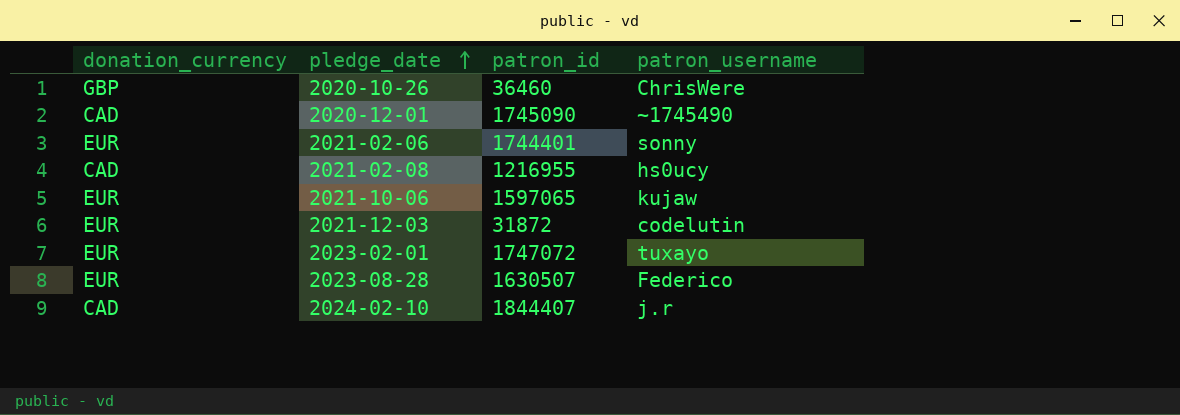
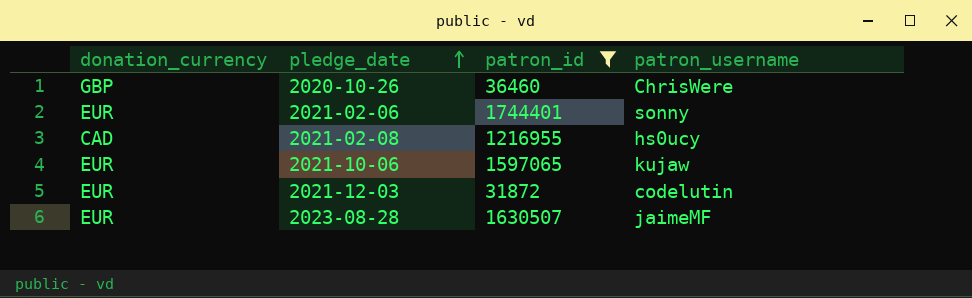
filter: none -> patron_id <= 1744401
2023-08-28 | patron_username: Federico -> jaimeMF

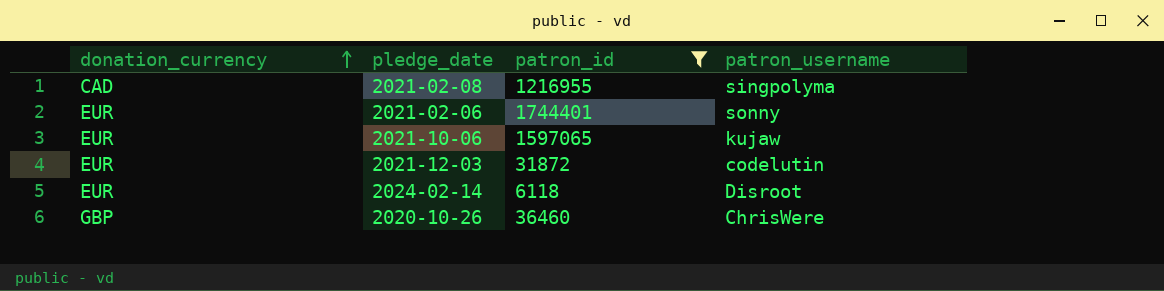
row order: pledge_date ascending -> donation_currency ascending
row 2023-08-28: EUR | 1630507 | jaimeMF -> none
2021-02-08 | patron_username: hs0ucy -> singpolyma
row 2024-02-14: none -> EUR | 6118 | Disroot

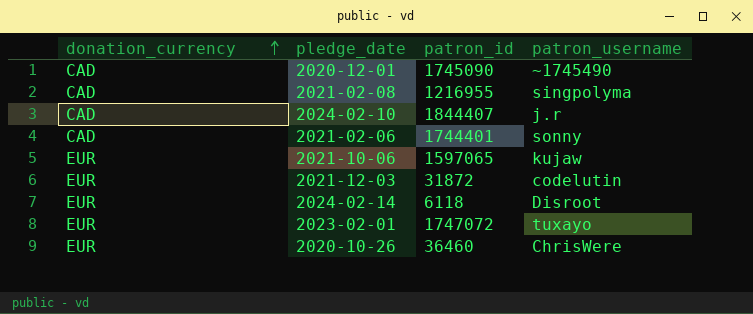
filter: patron_id <= 1744401 -> none
2021-02-06 | donation_currency: EUR -> CAD
2020-10-26 | donation_currency: GBP -> EUR

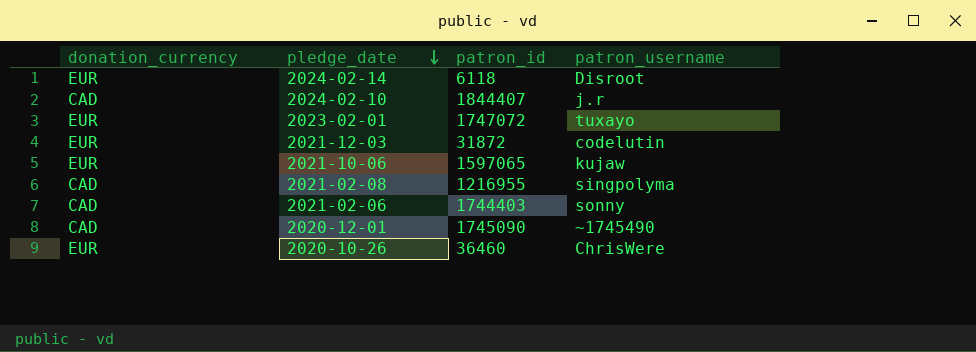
row order: donation_currency ascending -> pledge_date descending
2021-02-06 | patron_id: 1744401 -> 1744403

